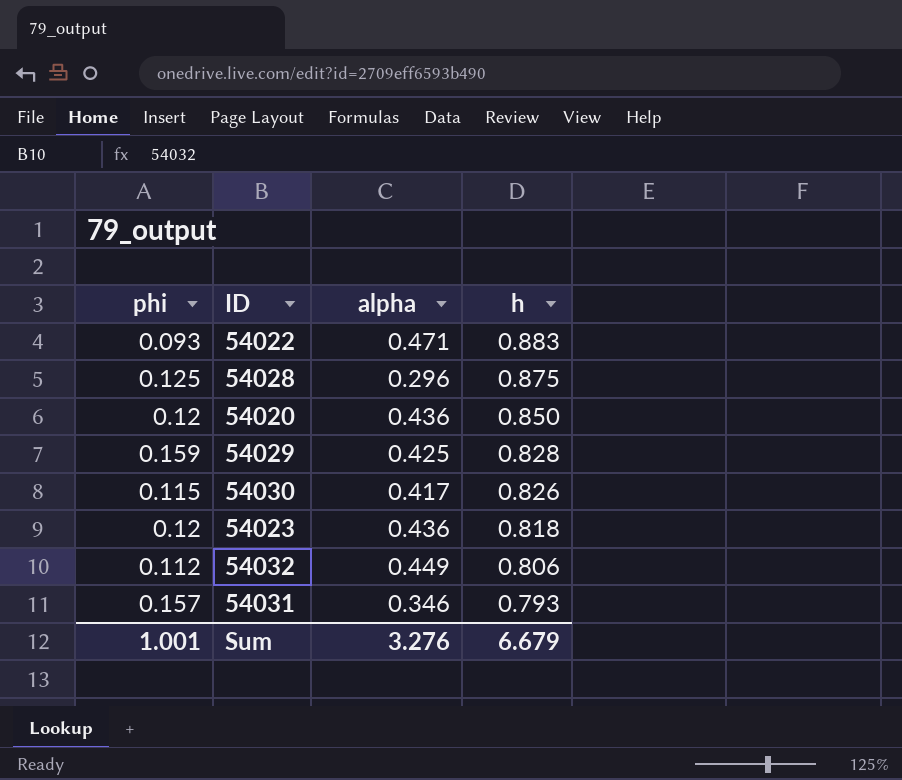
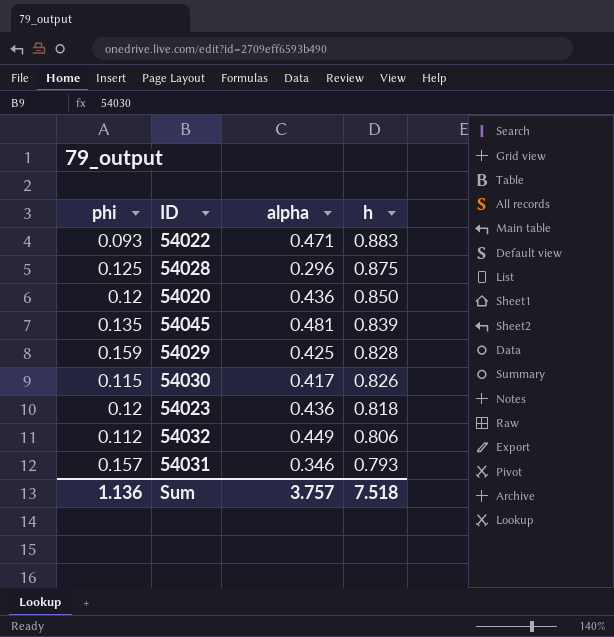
row 54045: none -> 0.135 | 0.481 | 0.839
Sum | phi: 1.001 -> 1.136
Sum | alpha: 3.276 -> 3.757
Sum | h: 6.679 -> 7.518

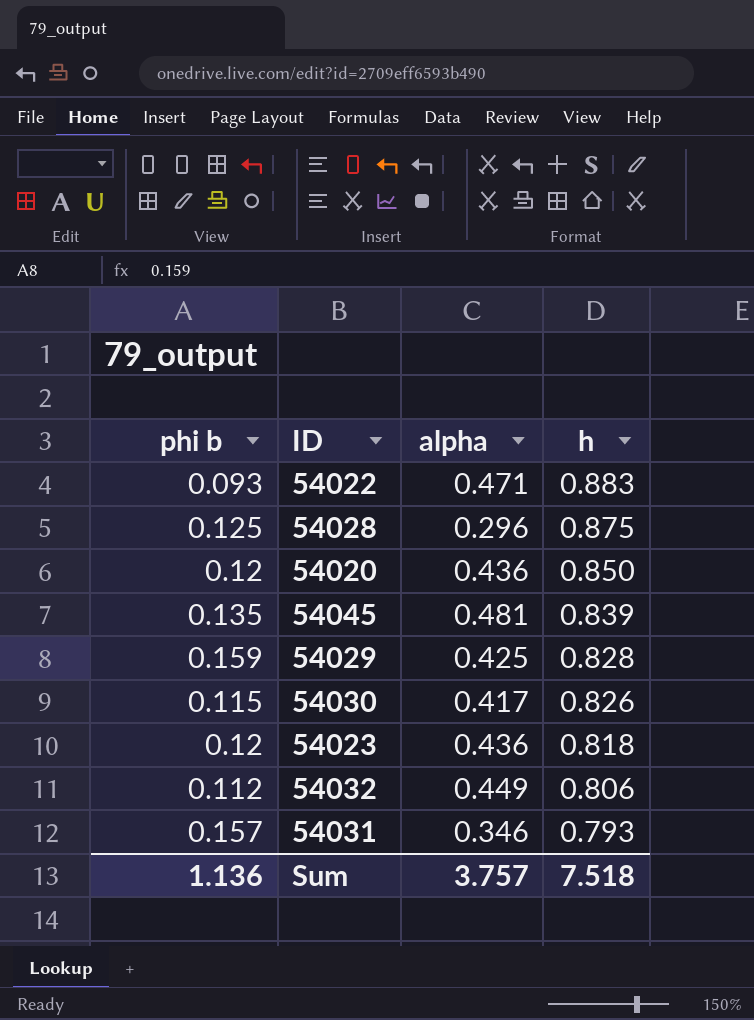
column name: phi -> phi b

